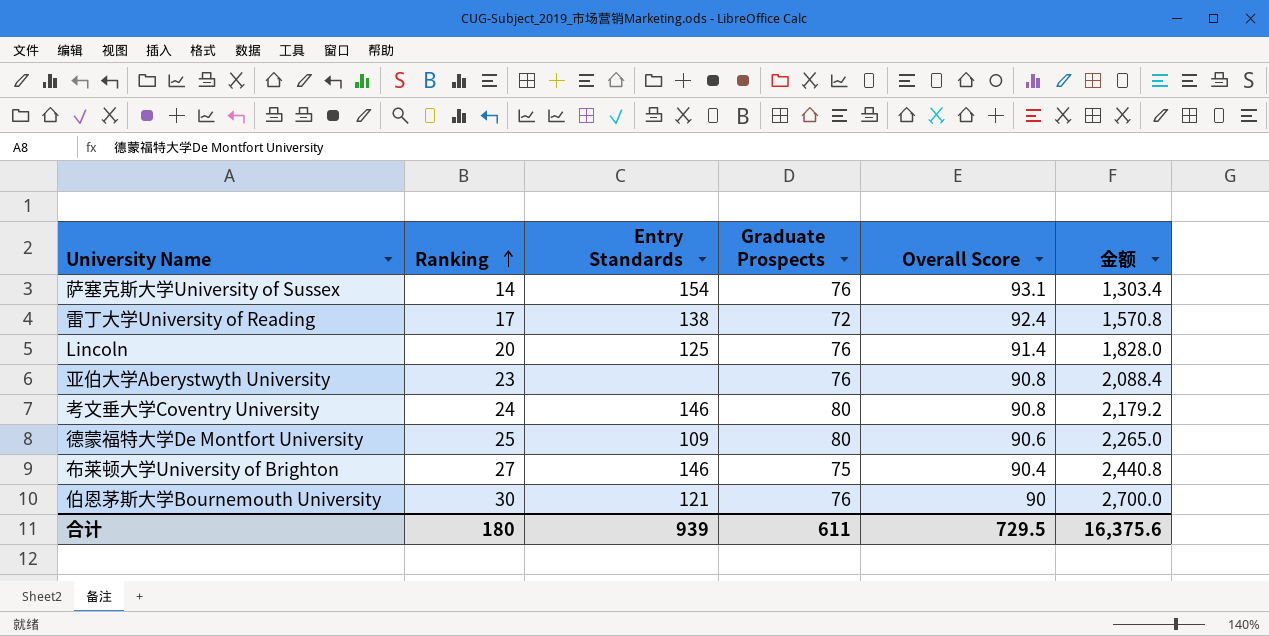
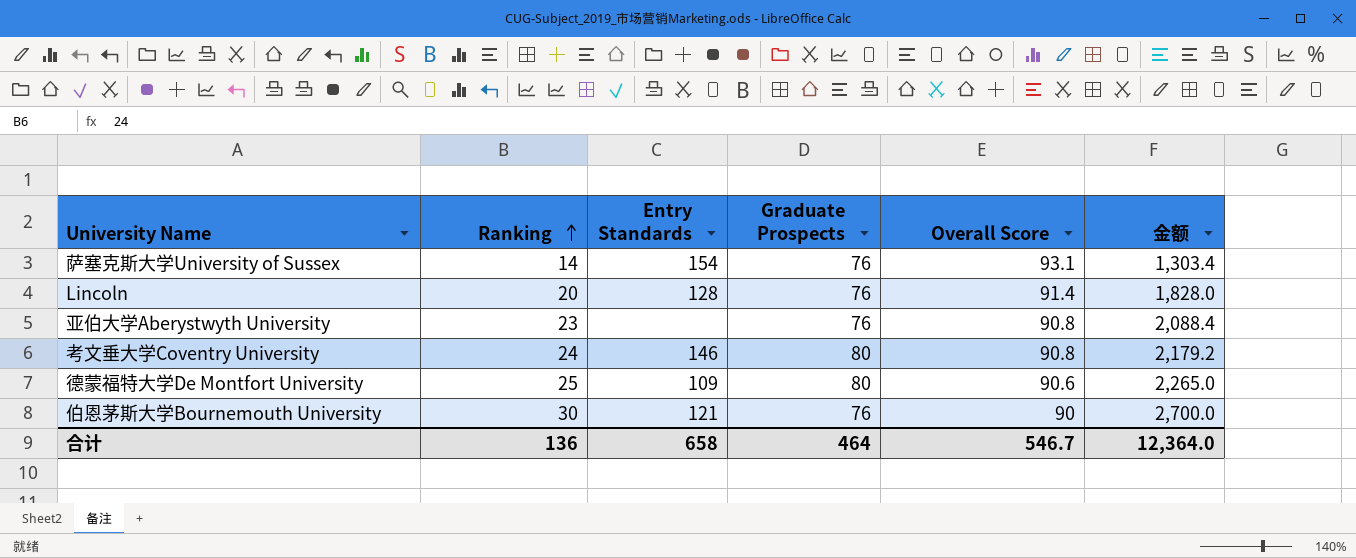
row 雷丁大学University of Reading: 17 | 138 | 72 | 92.4 | 1,570.8 -> none
row 布莱顿大学University of Brighton: 27 | 146 | 75 | 90.4 | 2,440.8 -> none
Lincoln | Entry Standards: 125 -> 128
合计 | Ranking: 180 -> 136
合计 | Entry Standards: 939 -> 658
合计 | Graduate Prospects: 611 -> 464
合计 | Overall Score: 729.5 -> 546.7
合计 | 金额: 16,375.6 -> 12,364.0

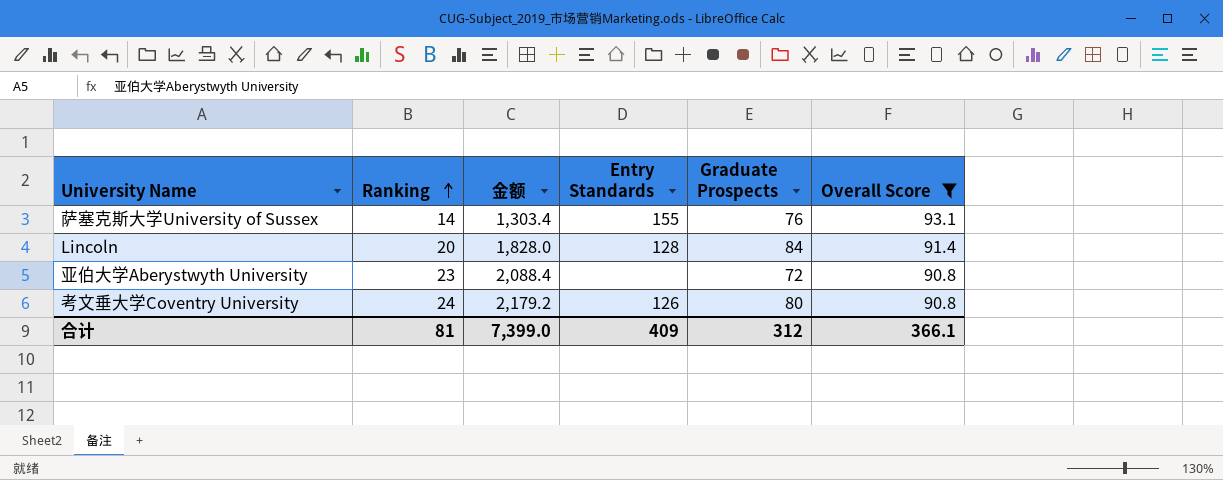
filter: none -> Overall Score >= 90.8
column 金额 | position: 6 -> 3
萨塞克斯大学University of Sussex | Entry Standards: 154 -> 155
Lincoln | Graduate Prospects: 76 -> 84
亚伯大学Aberystwyth University | Graduate Prospects: 76 -> 72
考文垂大学Coventry University | Entry Standards: 146 -> 126
合计 | Ranking: 136 -> 81
合计 | 金额: 12,364.0 -> 7,399.0
合计 | Entry Standards: 658 -> 409
合计 | Graduate Prospects: 464 -> 312
合计 | Overall Score: 546.7 -> 366.1

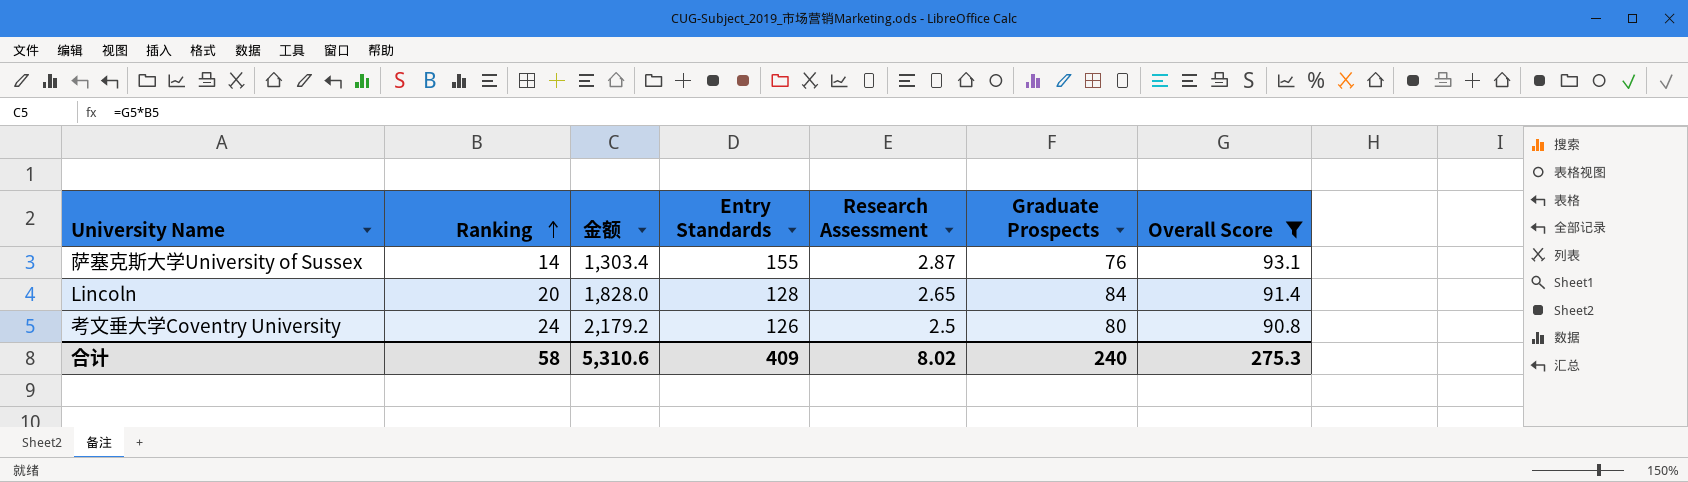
column Research Assessment | position: none -> 5
row 亚伯大学Aberystwyth University: 23 | 2,088.4 | none | 72 | 90.8 -> none
合计 | Ranking: 81 -> 58
合计 | 金额: 7,399.0 -> 5,310.6
合计 | Graduate Prospects: 312 -> 240
合计 | Overall Score: 366.1 -> 275.3

